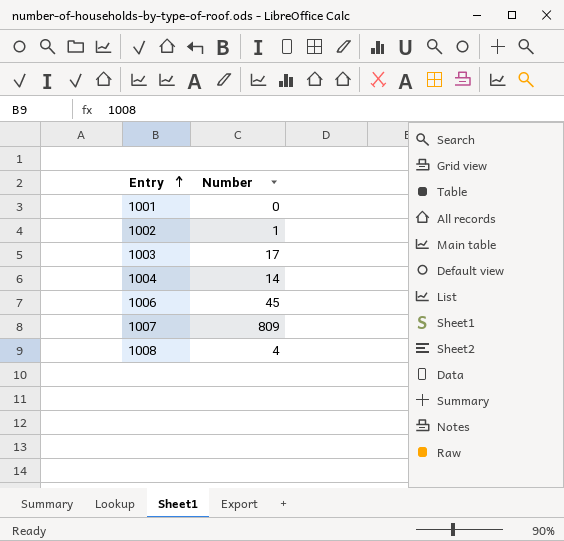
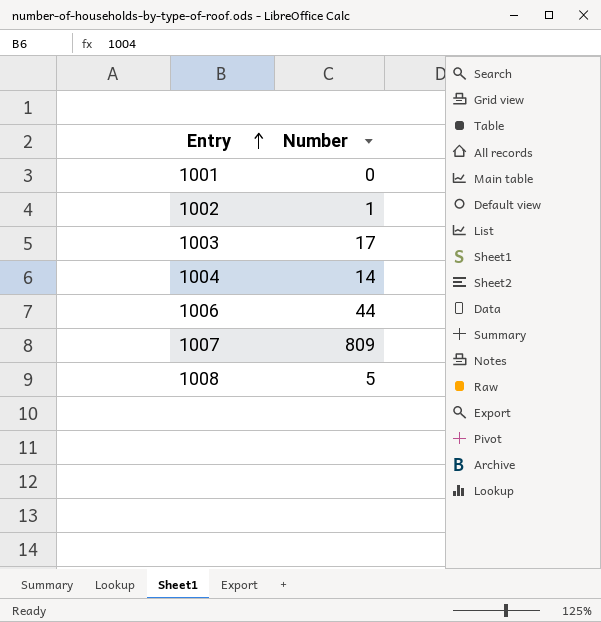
1006 | Number: 45 -> 44
1008 | Number: 4 -> 5

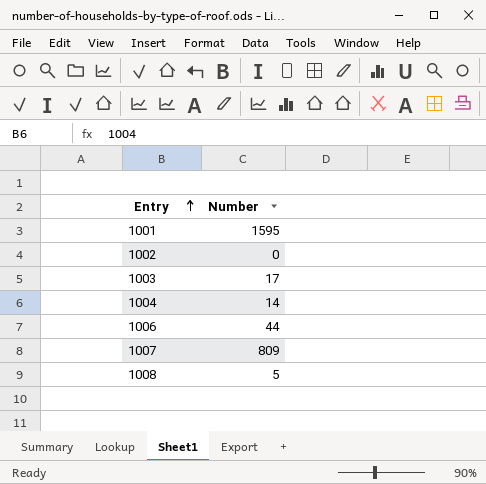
1001 | Number: 0 -> 1595
1002 | Number: 1 -> 0

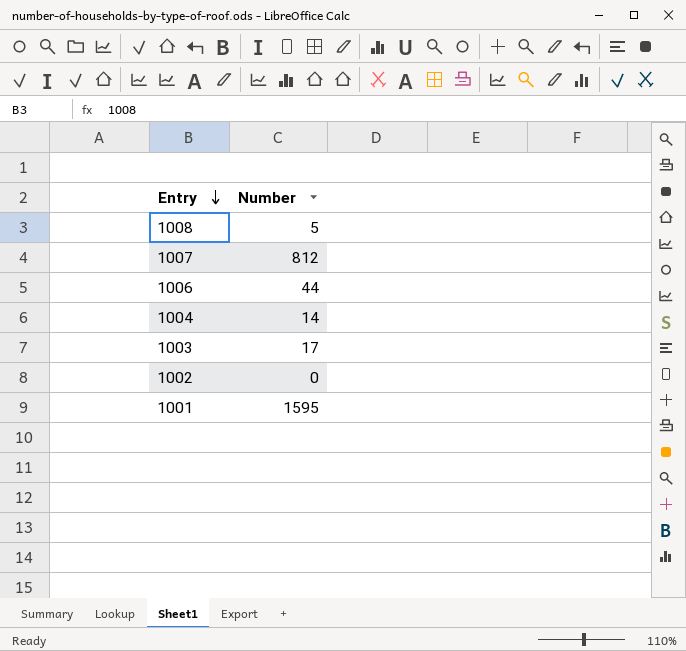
row order: Entry ascending -> Entry descending
1007 | Number: 809 -> 812

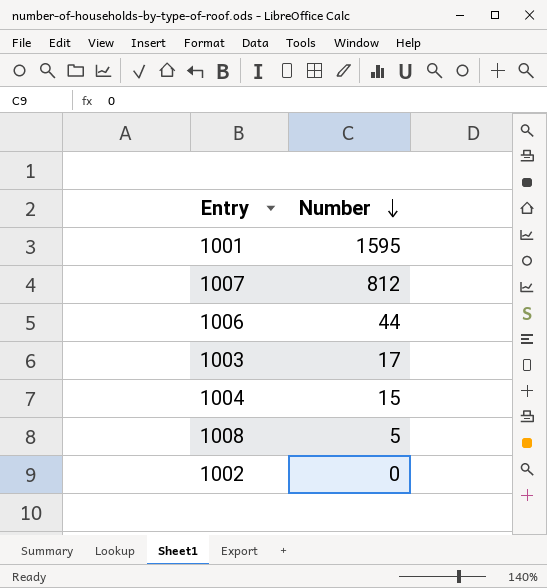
row order: Entry descending -> Number descending
1004 | Number: 14 -> 15

